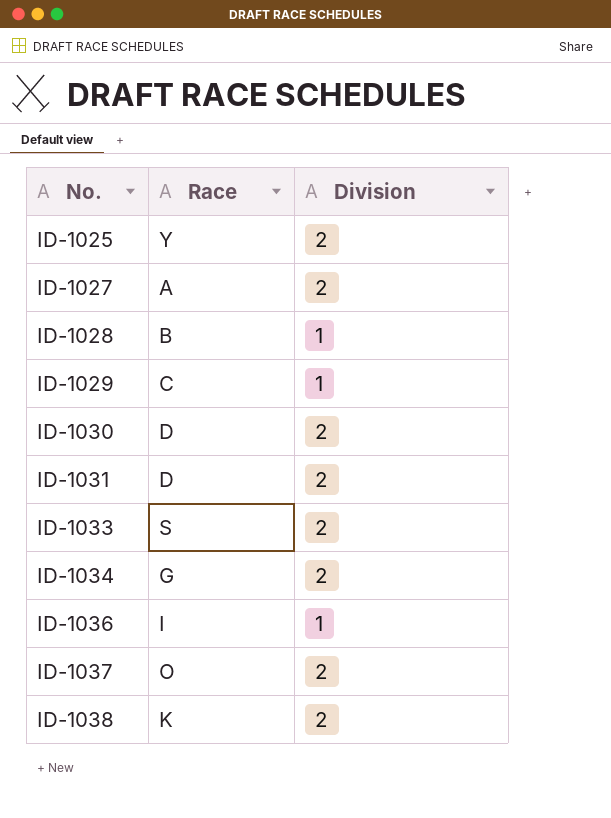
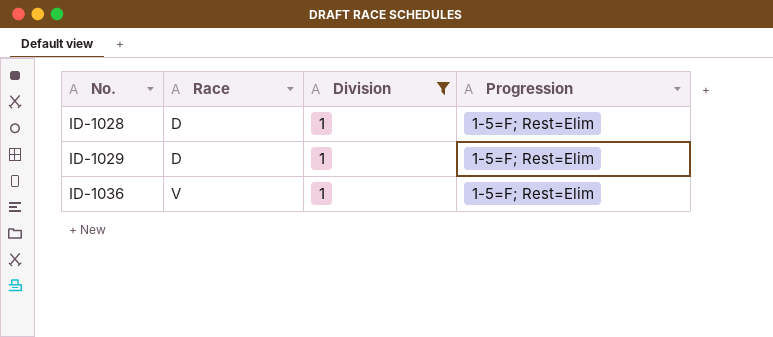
filter: none -> Division = 1
column Progression | position: none -> 4
ID-1028 | Race: B -> D
ID-1029 | Race: C -> D
ID-1036 | Race: I -> V

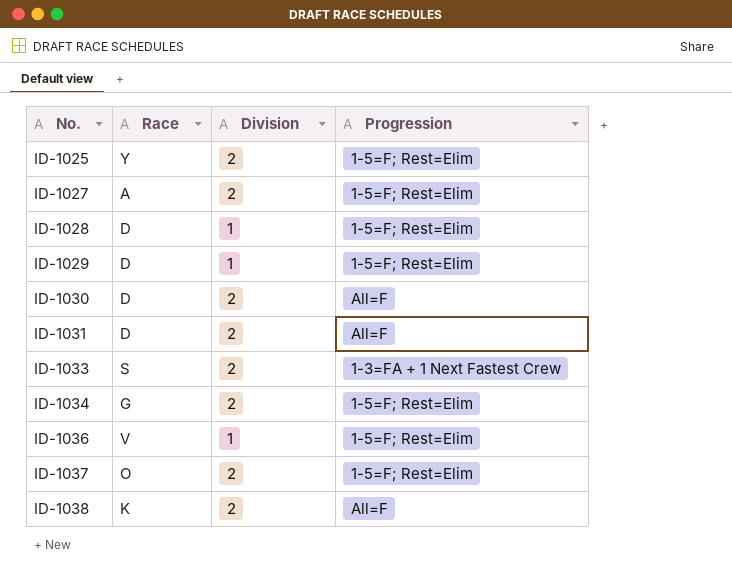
filter: Division = 1 -> none

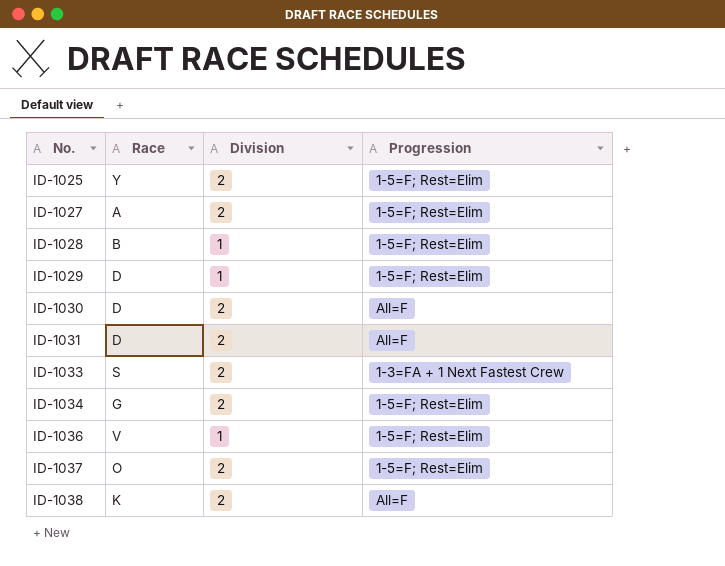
ID-1028 | Race: D -> B

